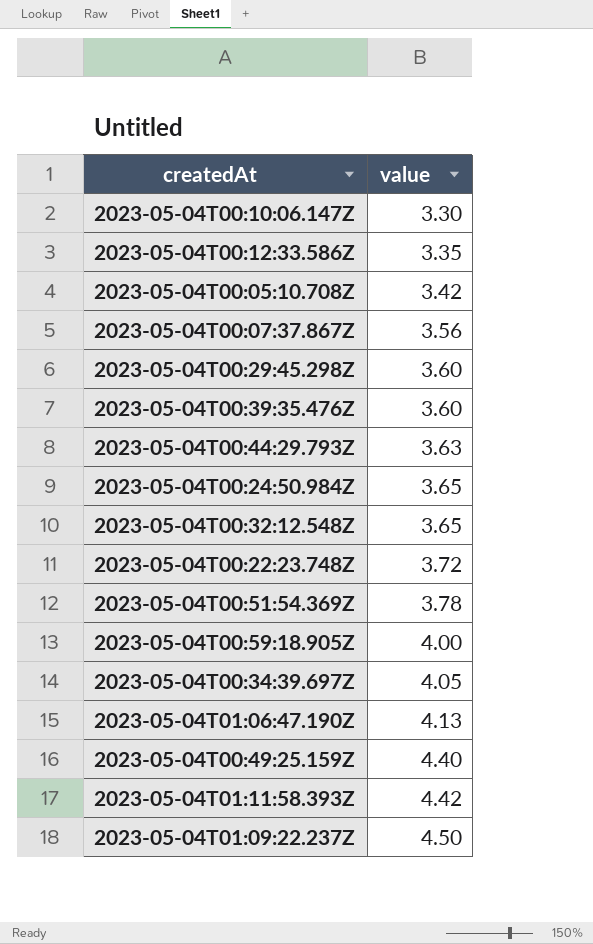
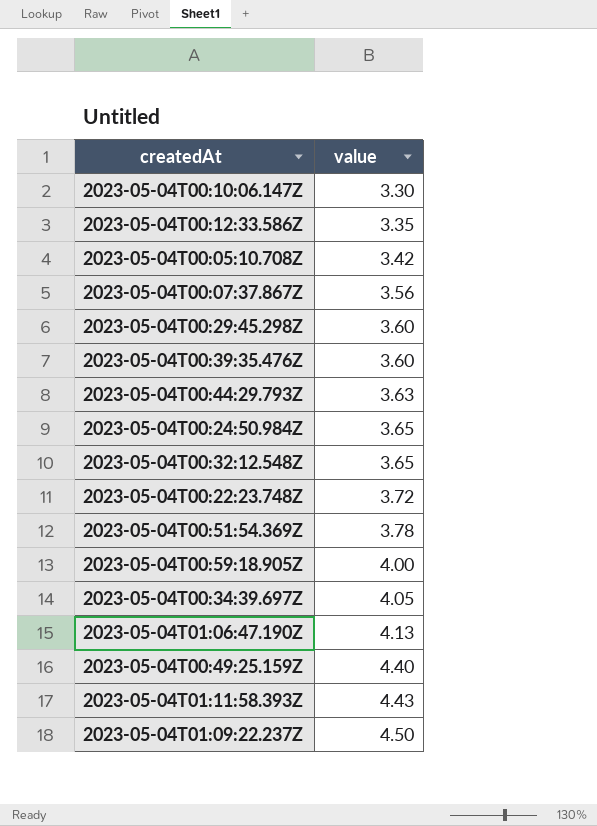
2023-05-04T01:11:58.393Z | value: 4.42 -> 4.43

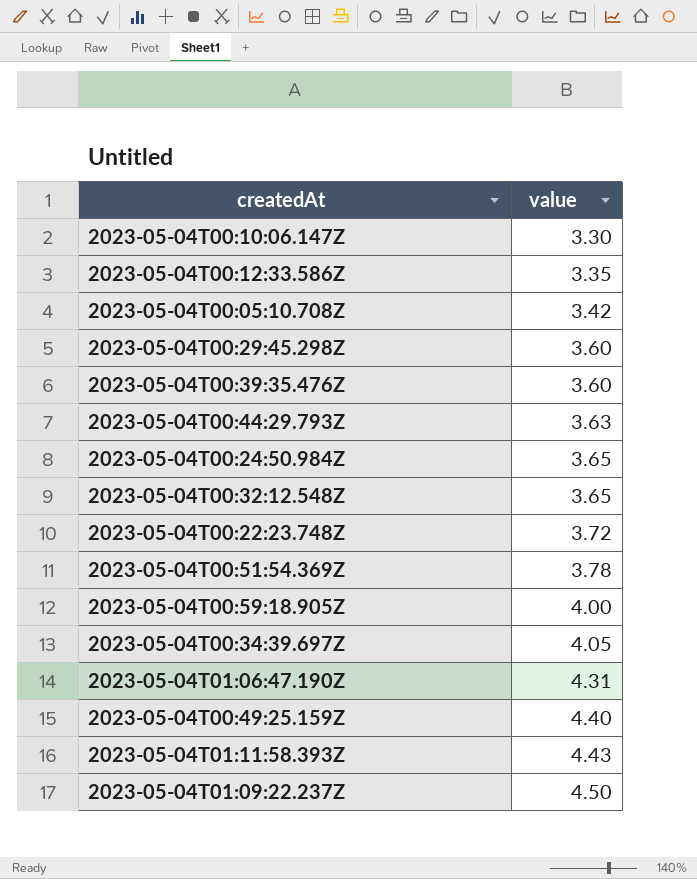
row 2023-05-04T00:07:37.867Z: 3.56 -> none
2023-05-04T01:06:47.190Z | value: 4.13 -> 4.31

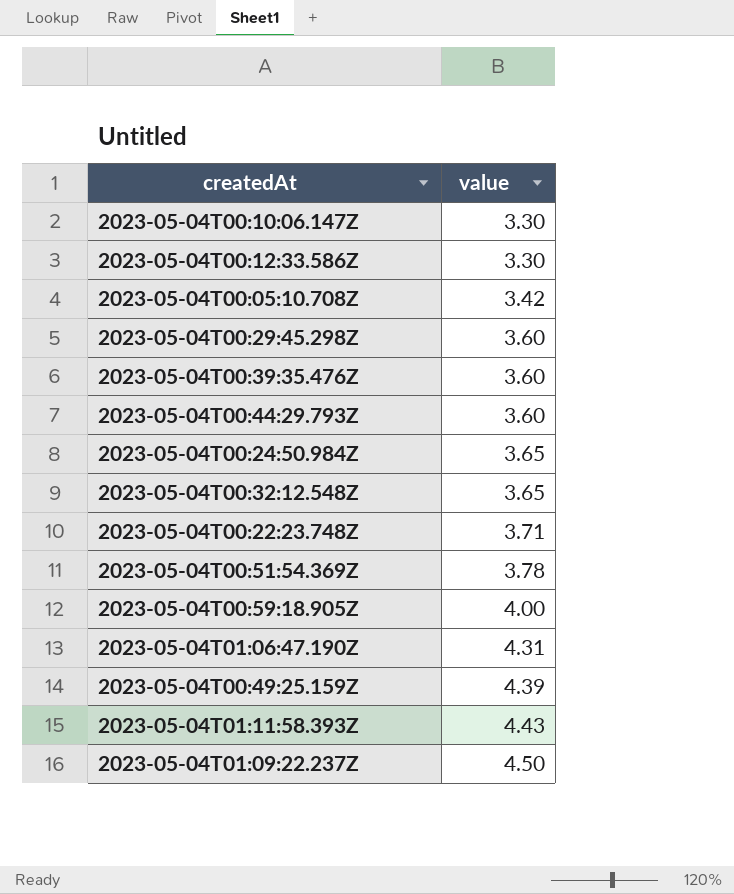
row 2023-05-04T00:34:39.697Z: 4.05 -> none
2023-05-04T00:12:33.586Z | value: 3.35 -> 3.30
2023-05-04T00:44:29.793Z | value: 3.63 -> 3.60
2023-05-04T00:22:23.748Z | value: 3.72 -> 3.71
2023-05-04T00:49:25.159Z | value: 4.40 -> 4.39

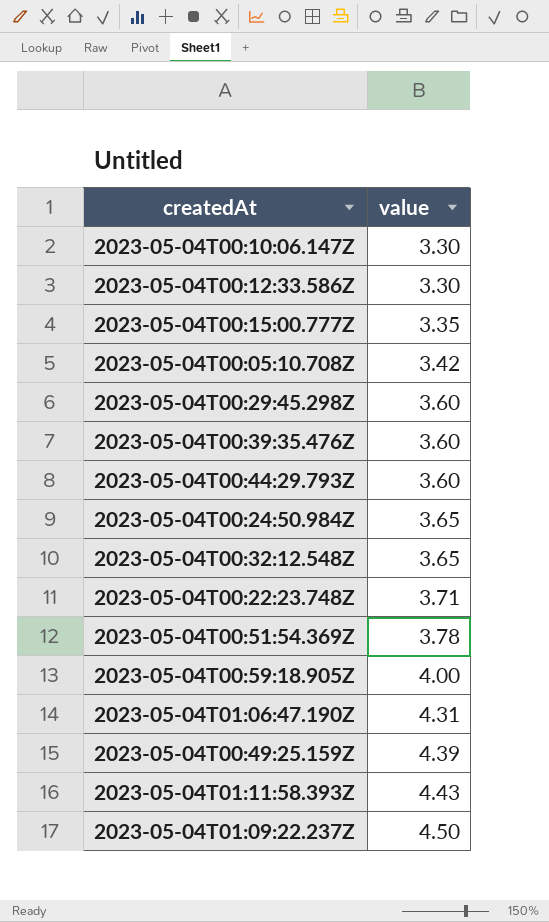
row 2023-05-04T00:15:00.777Z: none -> 3.35

